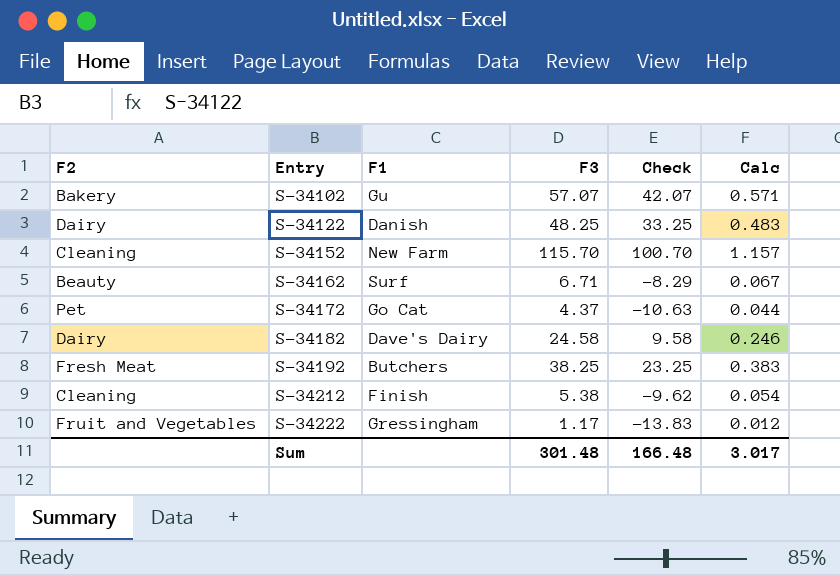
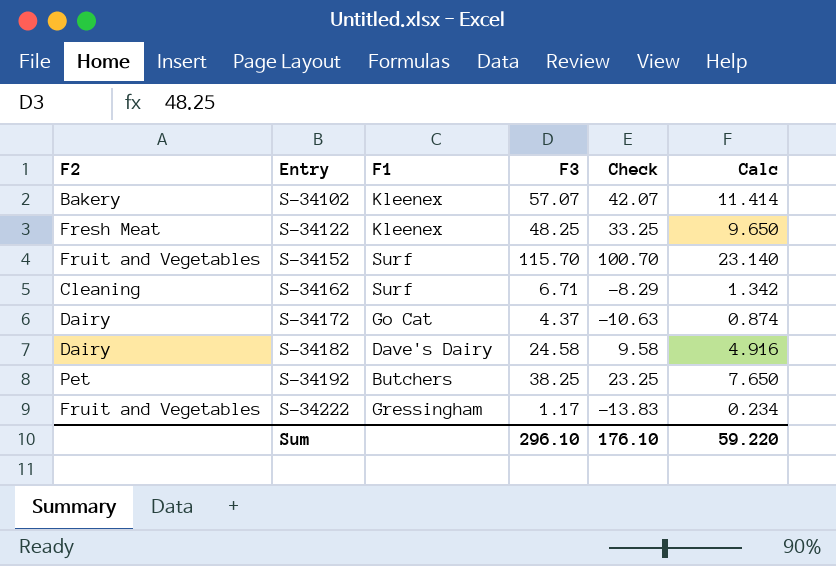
column Calc | formula: [F3] * 0.01 -> [F3] * 0.2
row S-34212: Cleaning | Finish | 5.38 | -9.62 | 0.054 -> none
S-34102 | F1: Gu -> Kleenex
S-34122 | F2: Dairy -> Fresh Meat
S-34122 | F1: Danish -> Kleenex
S-34152 | F2: Cleaning -> Fruit and Vegetables
S-34152 | F1: New Farm -> Surf
S-34162 | F2: Beauty -> Cleaning
S-34172 | F2: Pet -> Dairy
S-34192 | F2: Fresh Meat -> Pet
Sum | F3: 301.48 -> 296.10
Sum | Check: 166.48 -> 176.10
Sum | Calc: 3.017 -> 59.220

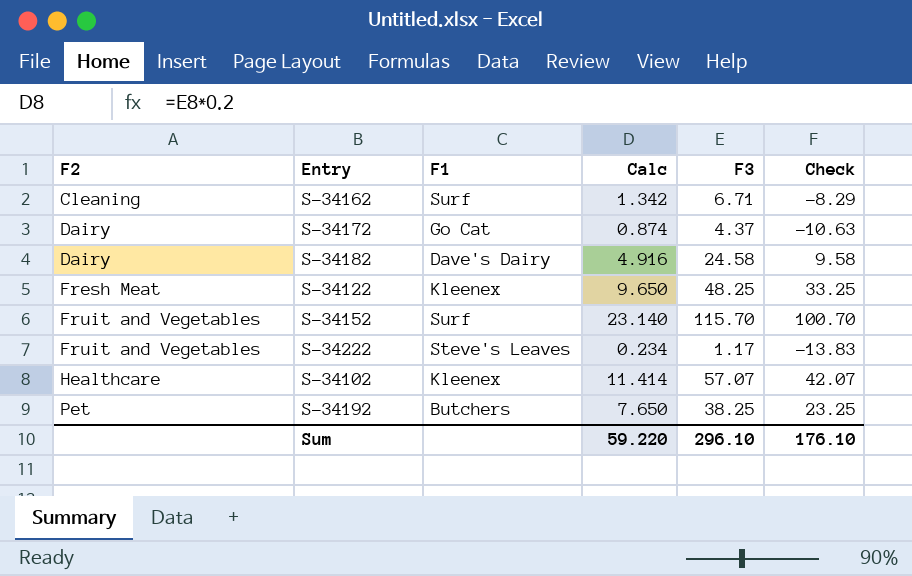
row order: Entry ascending -> F2 ascending
column Calc | position: 6 -> 4
S-34222 | F1: Gressingham -> Steve's Leaves
S-34102 | F2: Bakery -> Healthcare

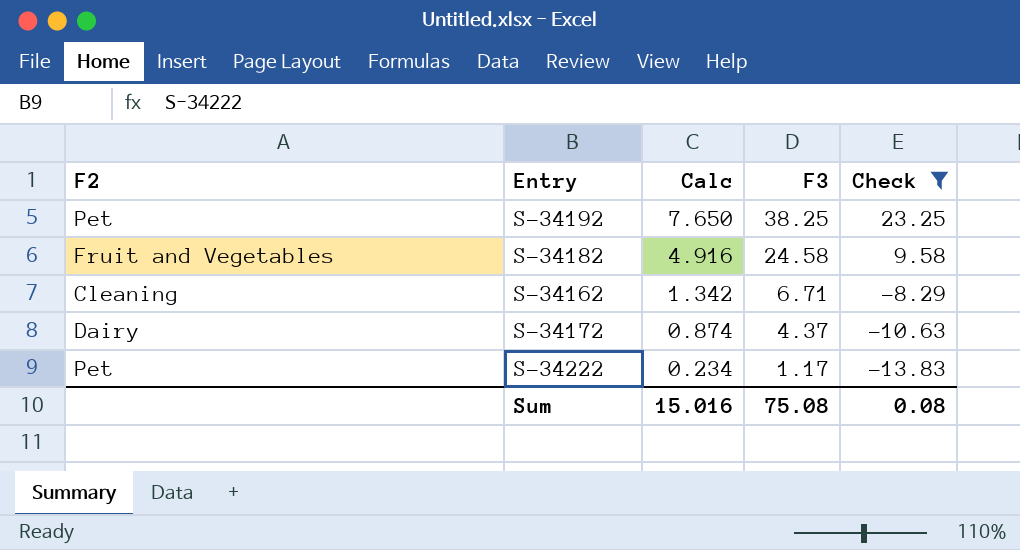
filter: none -> Check <= 23.25
row order: F2 ascending -> Calc descending
column F1 | position: 3 -> none
S-34182 | F2: Dairy -> Fruit and Vegetables
S-34222 | F2: Fruit and Vegetables -> Pet
Sum | Calc: 59.220 -> 15.016
Sum | F3: 296.10 -> 75.08
Sum | Check: 176.10 -> 0.08

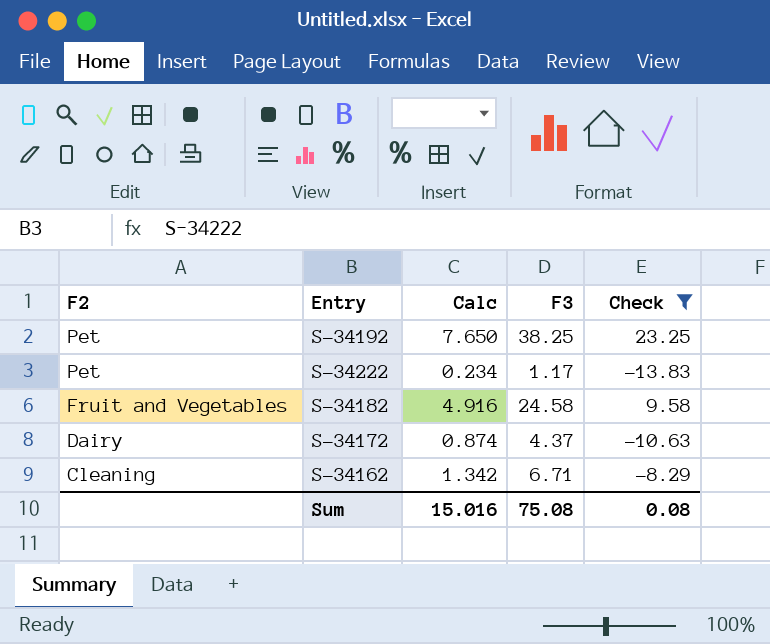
row order: Calc descending -> F2 descending

